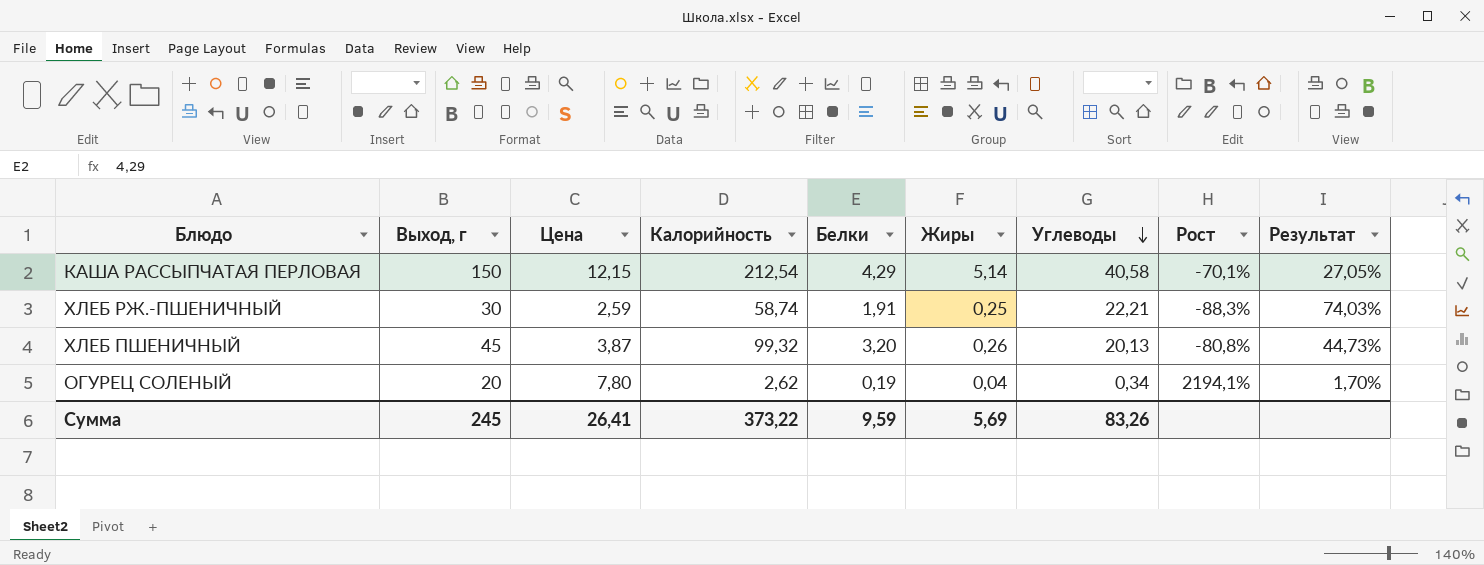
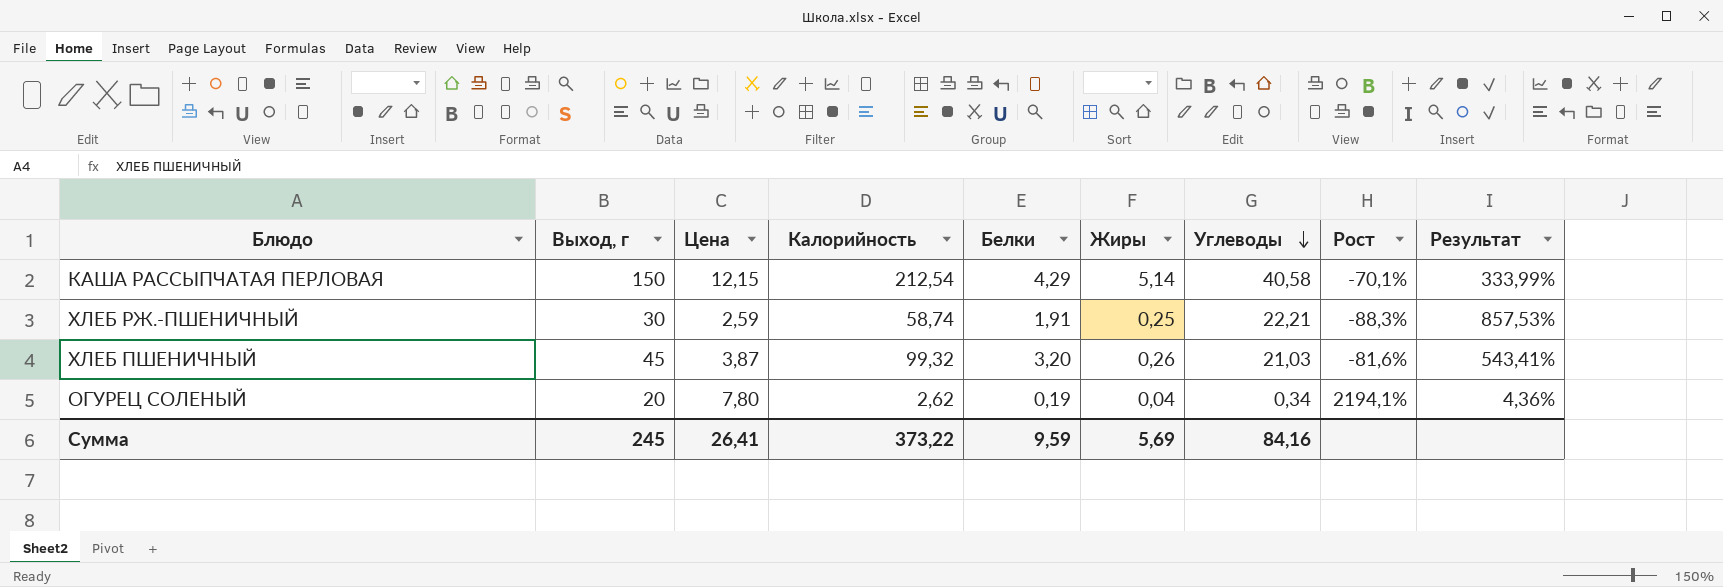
column Результат | formula: [Углеводы] / [Выход, г] -> [Углеводы] / [Цена]
ХЛЕБ ПШЕНИЧНЫЙ | Углеводы: 20,13 -> 21,03
ХЛЕБ ПШЕНИЧНЫЙ | Рост: -80,8% -> -81,6%
Сумма | Углеводы: 83,26 -> 84,16

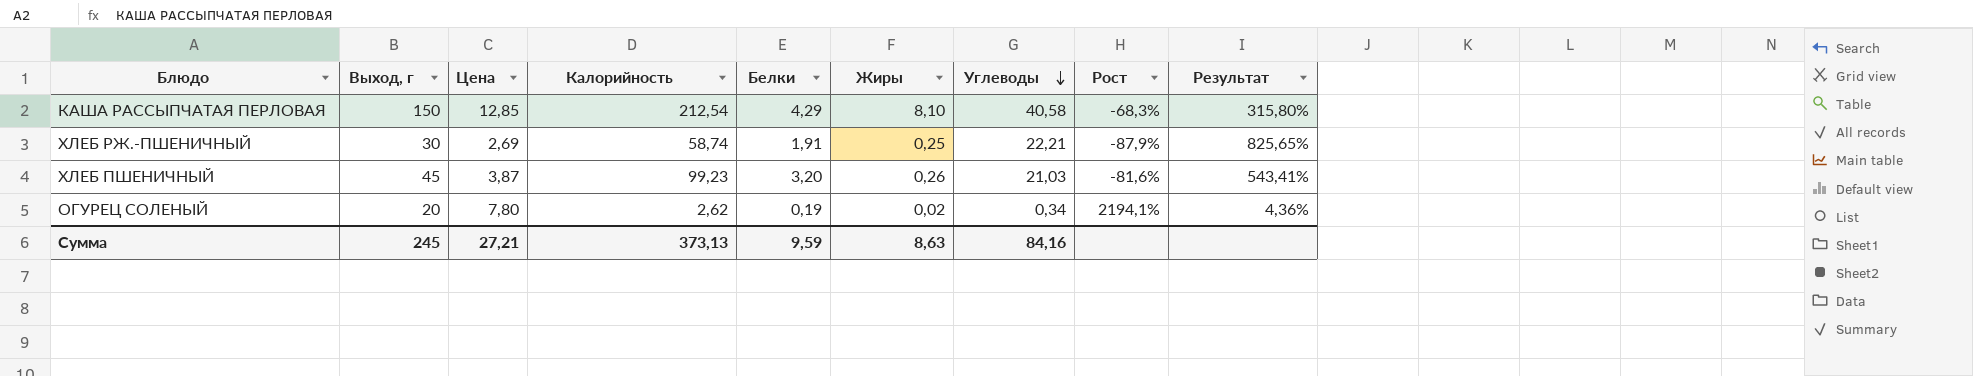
КАША РАССЫПЧАТАЯ ПЕРЛОВАЯ | Цена: 12,15 -> 12,85
КАША РАССЫПЧАТАЯ ПЕРЛОВАЯ | Жиры: 5,14 -> 8,10
КАША РАССЫПЧАТАЯ ПЕРЛОВАЯ | Рост: -70,1% -> -68,3%
КАША РАССЫПЧАТАЯ ПЕРЛОВАЯ | Результат: 333,99% -> 315,80%
ХЛЕБ РЖ.-ПШЕНИЧНЫЙ | Цена: 2,59 -> 2,69
ХЛЕБ РЖ.-ПШЕНИЧНЫЙ | Рост: -88,3% -> -87,9%
ХЛЕБ РЖ.-ПШЕНИЧНЫЙ | Результат: 857,53% -> 825,65%
ХЛЕБ ПШЕНИЧНЫЙ | Калорийность: 99,32 -> 99,23
ОГУРЕЦ СОЛЕНЫЙ | Жиры: 0,04 -> 0,02
Сумма | Цена: 26,41 -> 27,21
Сумма | Калорийность: 373,22 -> 373,13
Сумма | Жиры: 5,69 -> 8,63

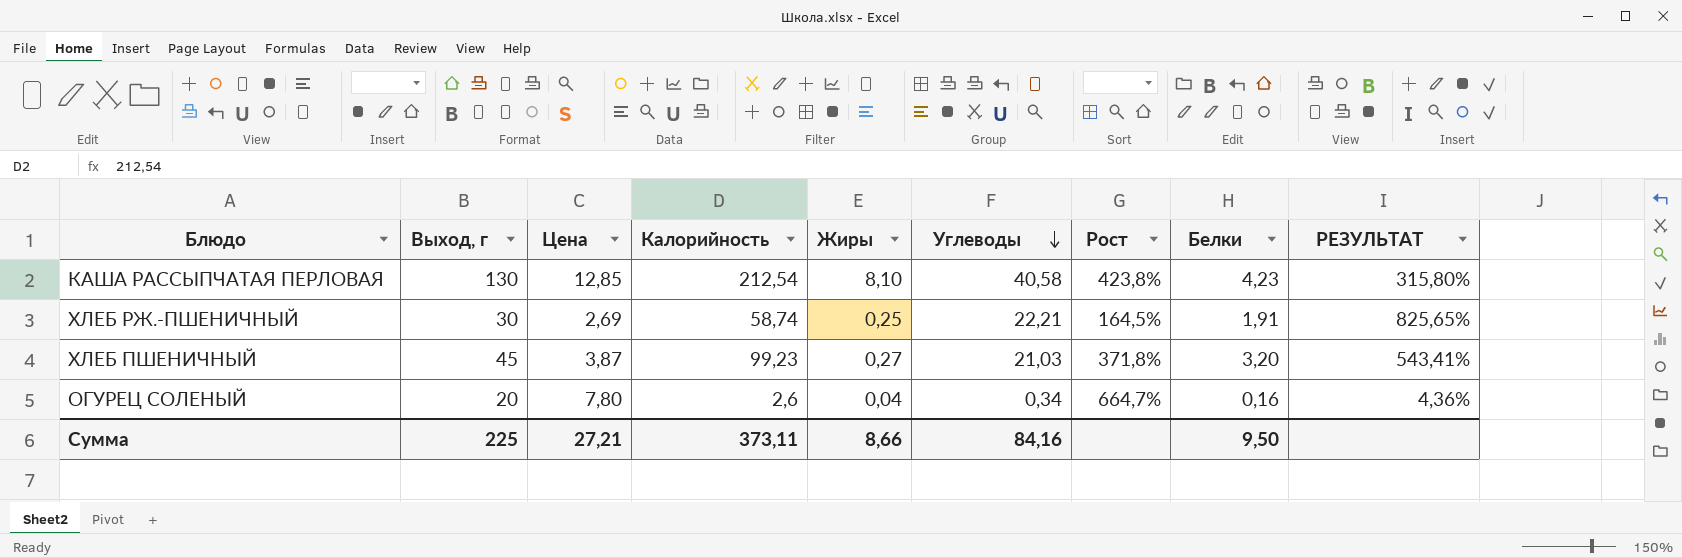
column Рост | formula: ([Цена] - [Углеводы]) / [Углеводы] -> ([Калорийность] - [Углеводы]) / [Углеводы]
column Белки | position: 5 -> 8
column name: Результат -> РЕЗУЛЬТАТ
КАША РАССЫПЧАТАЯ ПЕРЛОВАЯ | Выход, г: 150 -> 130
КАША РАССЫПЧАТАЯ ПЕРЛОВАЯ | Белки: 4,29 -> 4,23
ХЛЕБ ПШЕНИЧНЫЙ | Жиры: 0,26 -> 0,27
ОГУРЕЦ СОЛЕНЫЙ | Калорийность: 2,62 -> 2,6
ОГУРЕЦ СОЛЕНЫЙ | Жиры: 0,02 -> 0,04
ОГУРЕЦ СОЛЕНЫЙ | Белки: 0,19 -> 0,16
Сумма | Выход, г: 245 -> 225
Сумма | Калорийность: 373,13 -> 373,11
Сумма | Жиры: 8,63 -> 8,66
Сумма | Белки: 9,59 -> 9,50

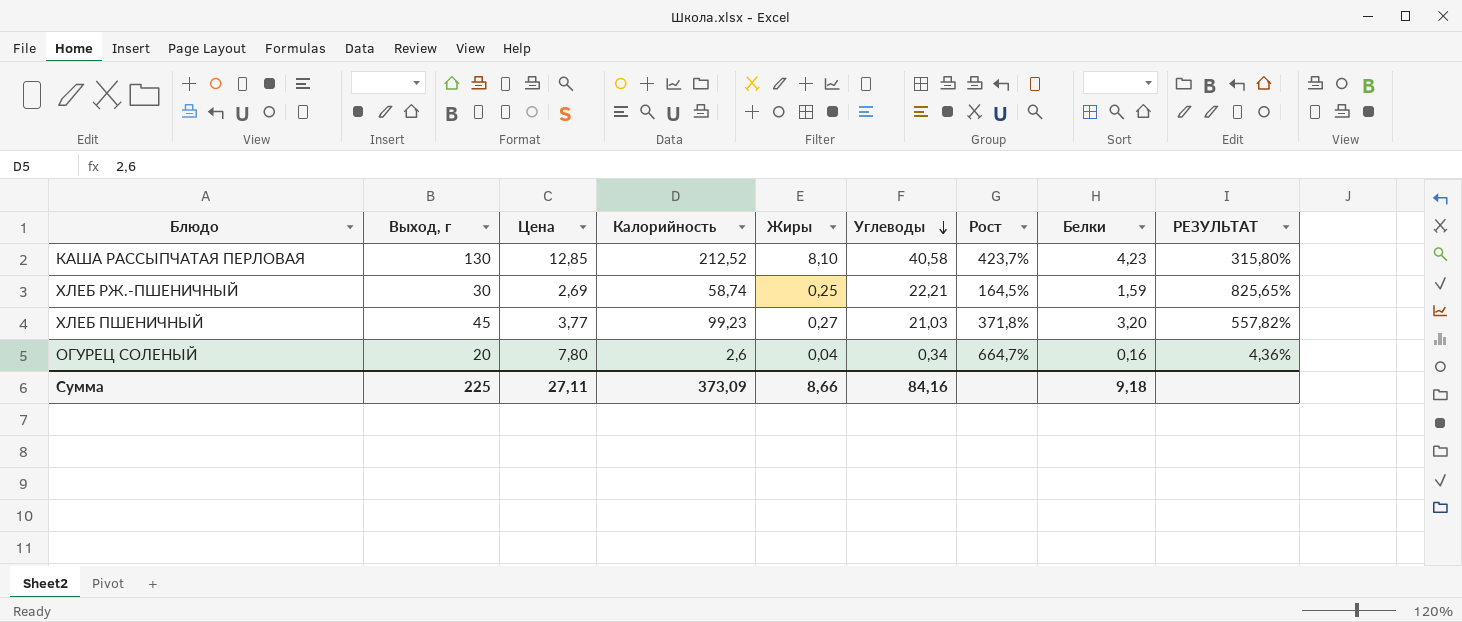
КАША РАССЫПЧАТАЯ ПЕРЛОВАЯ | Калорийность: 212,54 -> 212,52
КАША РАССЫПЧАТАЯ ПЕРЛОВАЯ | Рост: 423,8% -> 423,7%
ХЛЕБ РЖ.-ПШЕНИЧНЫЙ | Белки: 1,91 -> 1,59
ХЛЕБ ПШЕНИЧНЫЙ | Цена: 3,87 -> 3,77
ХЛЕБ ПШЕНИЧНЫЙ | РЕЗУЛЬТАТ: 543,41% -> 557,82%
Сумма | Цена: 27,21 -> 27,11
Сумма | Калорийность: 373,11 -> 373,09
Сумма | Белки: 9,50 -> 9,18

